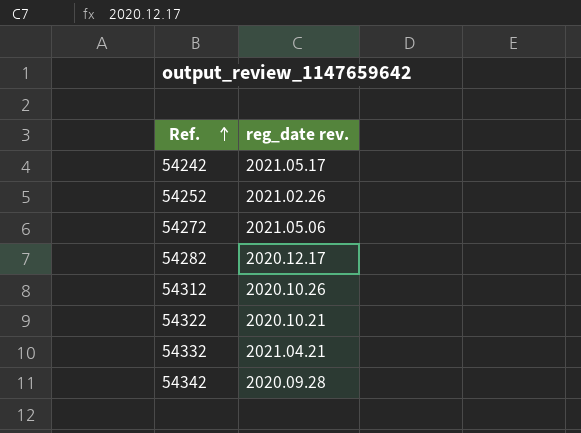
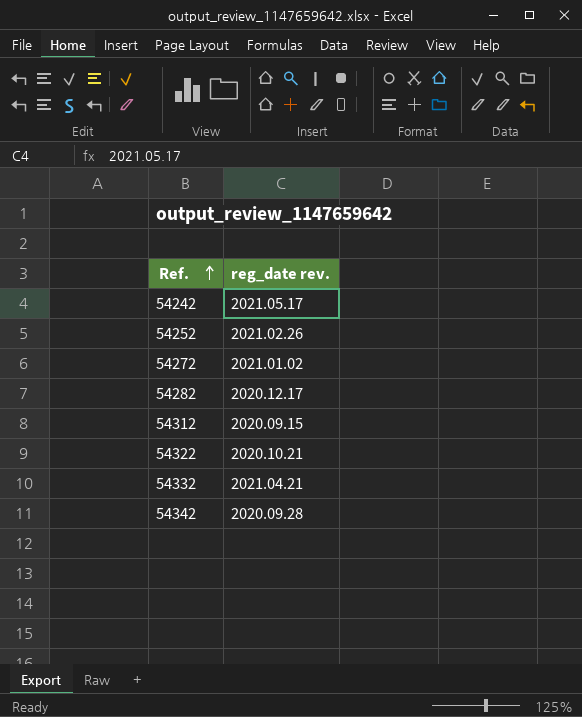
54272 | reg_date rev.: 2021.05.06 -> 2021.01.02
54312 | reg_date rev.: 2020.10.26 -> 2020.09.15

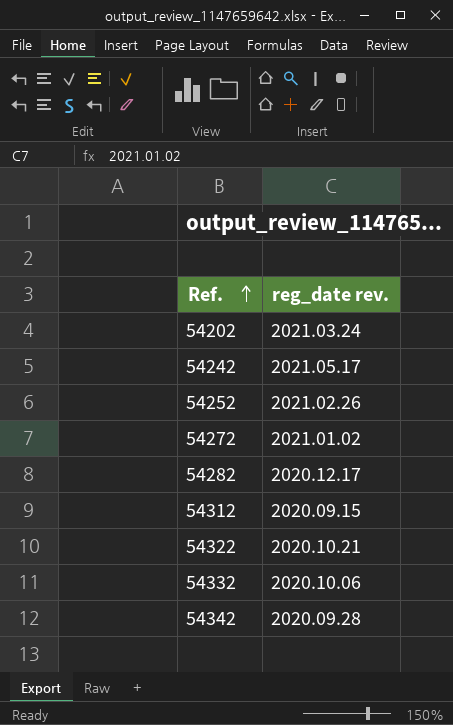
row 54202: none -> 2021.03.24
54332 | reg_date rev.: 2021.04.21 -> 2020.10.06

